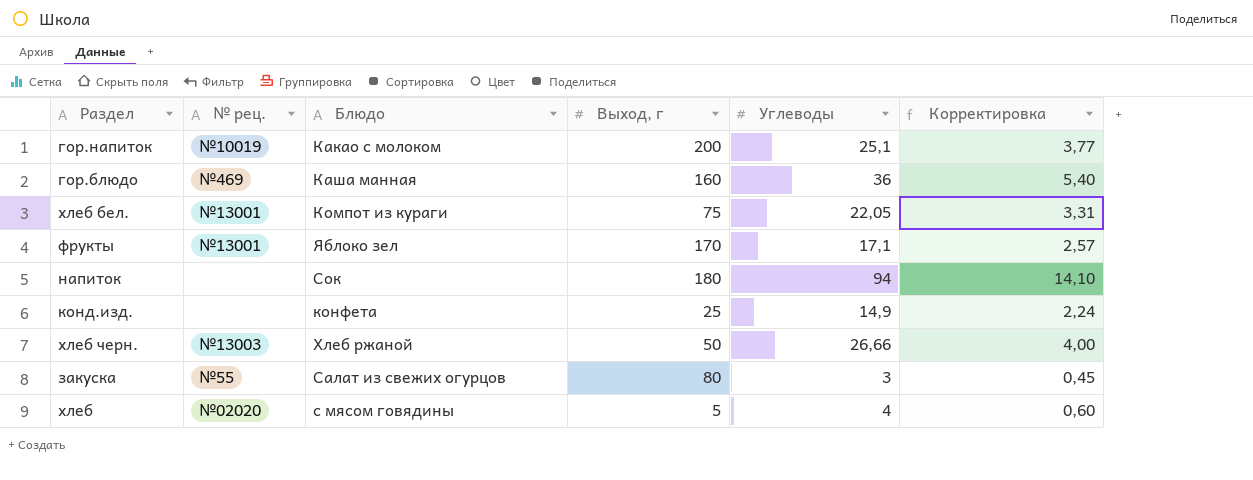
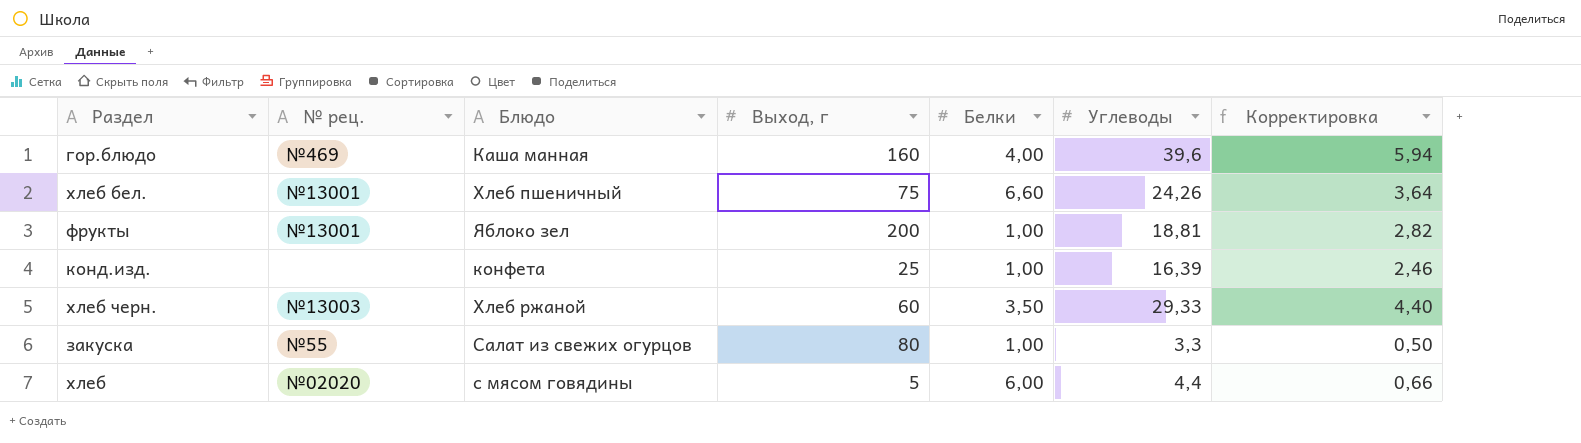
column Белки | position: none -> 5
row гор.напиток: №10019 | Какао с молоком | 200 | 25,1 | 3,77 -> none
row напиток: none | Сок | 180 | 94 | 14,10 -> none
гор.блюдо | Углеводы: 36 -> 39,6
гор.блюдо | Корректировка: 5,40 -> 5,94
хлеб бел. | Блюдо: Компот из кураги -> Хлеб пшеничный
хлеб бел. | Углеводы: 22,05 -> 24,26
хлеб бел. | Корректировка: 3,31 -> 3,64
фрукты | Выход, г: 170 -> 200
фрукты | Углеводы: 17,1 -> 18,81
фрукты | Корректировка: 2,57 -> 2,82
конд.изд. | Углеводы: 14,9 -> 16,39
конд.изд. | Корректировка: 2,24 -> 2,46
хлеб черн. | Выход, г: 50 -> 60
хлеб черн. | Углеводы: 26,66 -> 29,33
хлеб черн. | Корректировка: 4,00 -> 4,40
закуска | Углеводы: 3 -> 3,3
закуска | Корректировка: 0,45 -> 0,50
хлеб | Углеводы: 4 -> 4,4
хлеб | Корректировка: 0,60 -> 0,66

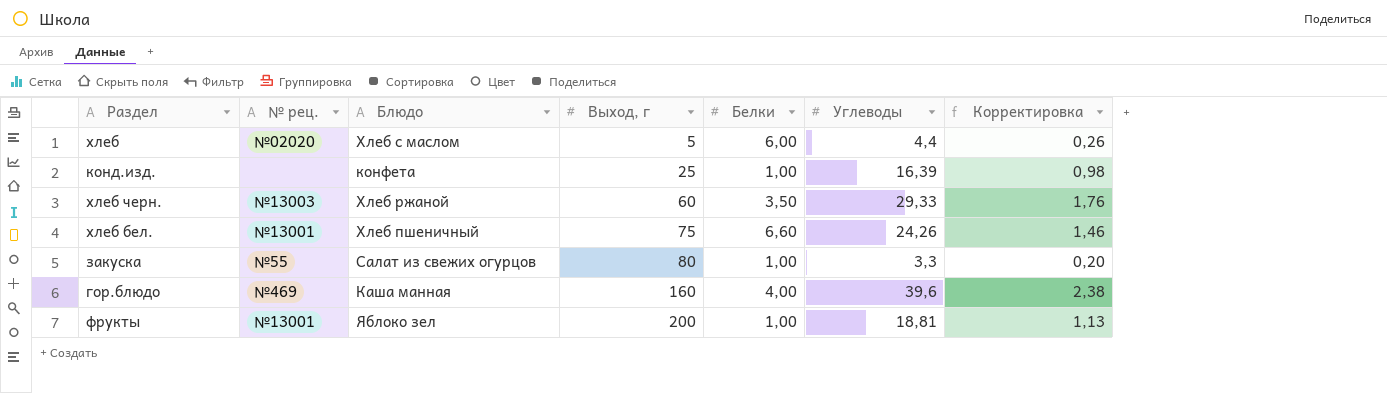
row order: none -> Выход, г ascending
column Корректировка | formula: [Углеводы] * 0,15 -> [Углеводы] * 0,06
хлеб | Блюдо: с мясом говядины -> Хлеб с маслом

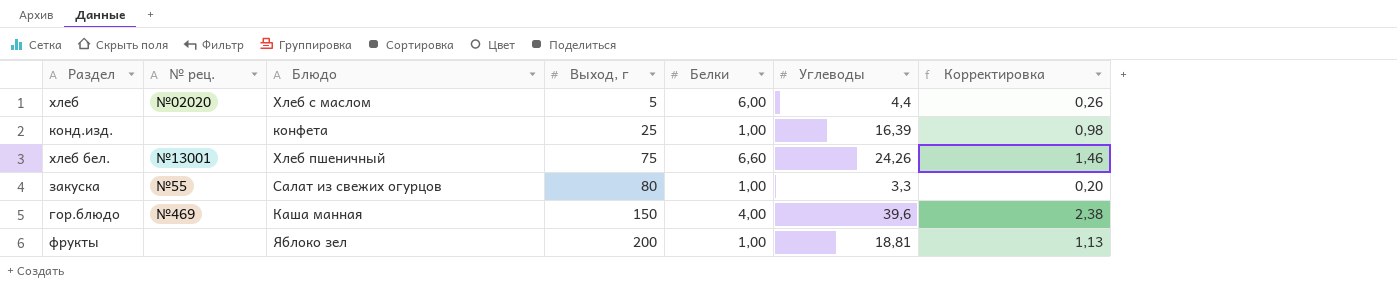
row хлеб черн.: №13003 | Хлеб ржаной | 60 | 3,50 | 29,33 | 1,76 -> none
гор.блюдо | Выход, г: 160 -> 150
фрукты | № рец.: №13001 -> none

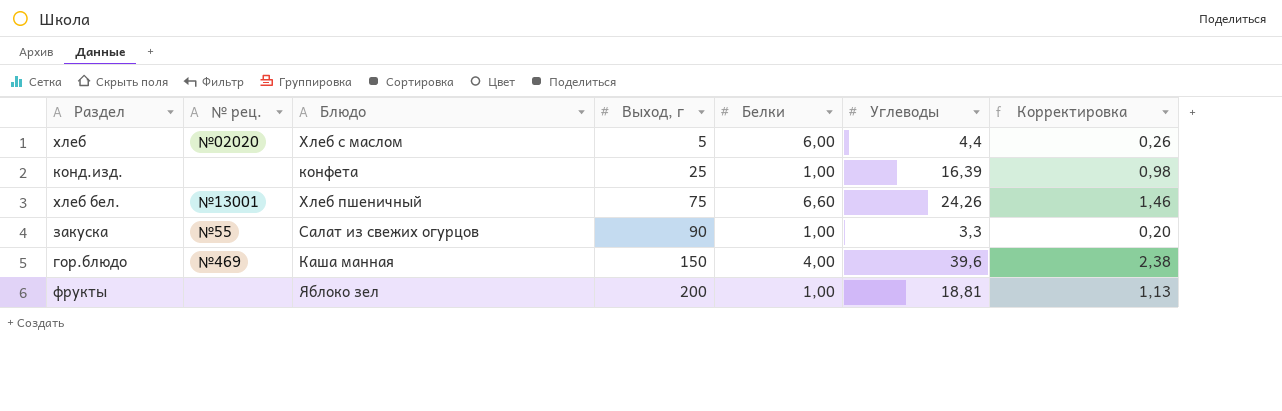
закуска | Выход, г: 80 -> 90

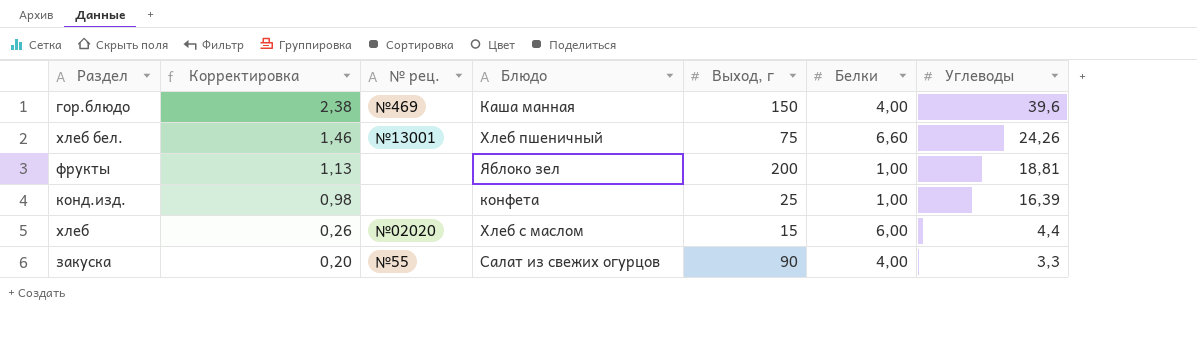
row order: Выход, г ascending -> Корректировка descending
column Корректировка | position: 7 -> 2
хлеб | Выход, г: 5 -> 15
закуска | Белки: 1,00 -> 4,00

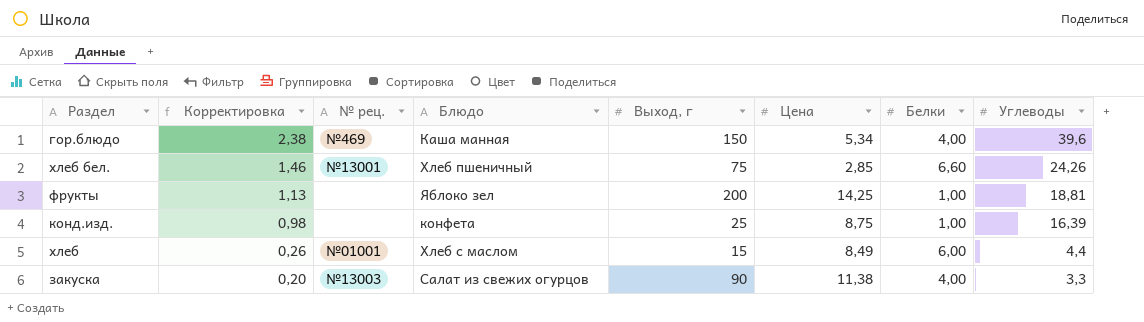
column Цена | position: none -> 6
хлеб | № рец.: №02020 -> №01001
закуска | № рец.: №55 -> №13003

